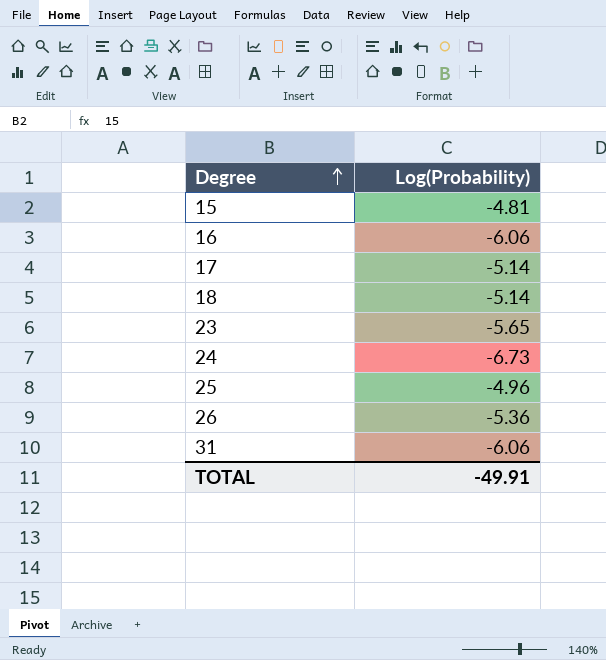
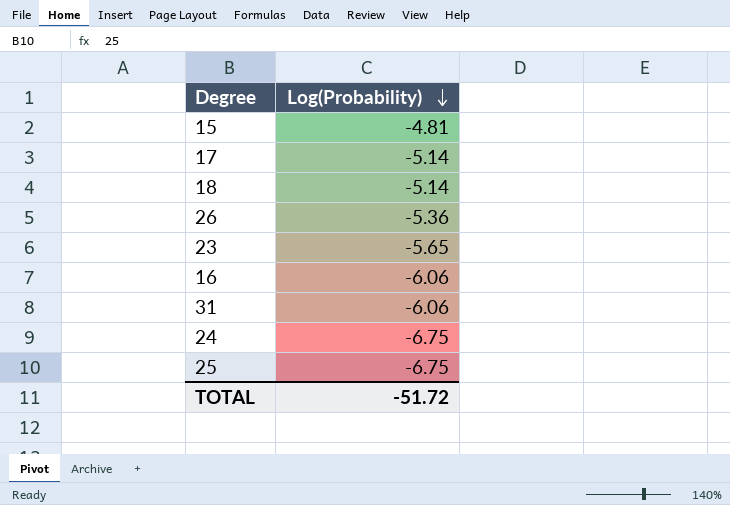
row order: Degree ascending -> Log(Probability) descending
24 | Log(Probability): -6.73 -> -6.75
25 | Log(Probability): -4.96 -> -6.75
TOTAL | Log(Probability): -49.91 -> -51.72

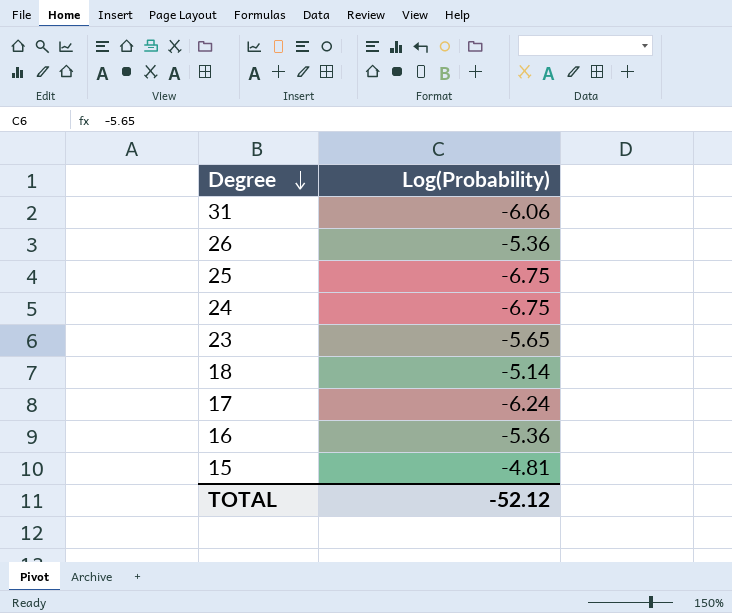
row order: Log(Probability) descending -> Degree descending
17 | Log(Probability): -5.14 -> -6.24
16 | Log(Probability): -6.06 -> -5.36
TOTAL | Log(Probability): -51.72 -> -52.12

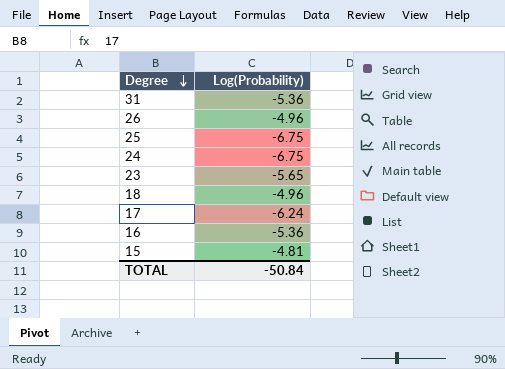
31 | Log(Probability): -6.06 -> -5.36
26 | Log(Probability): -5.36 -> -4.96
18 | Log(Probability): -5.14 -> -4.96
TOTAL | Log(Probability): -52.12 -> -50.84

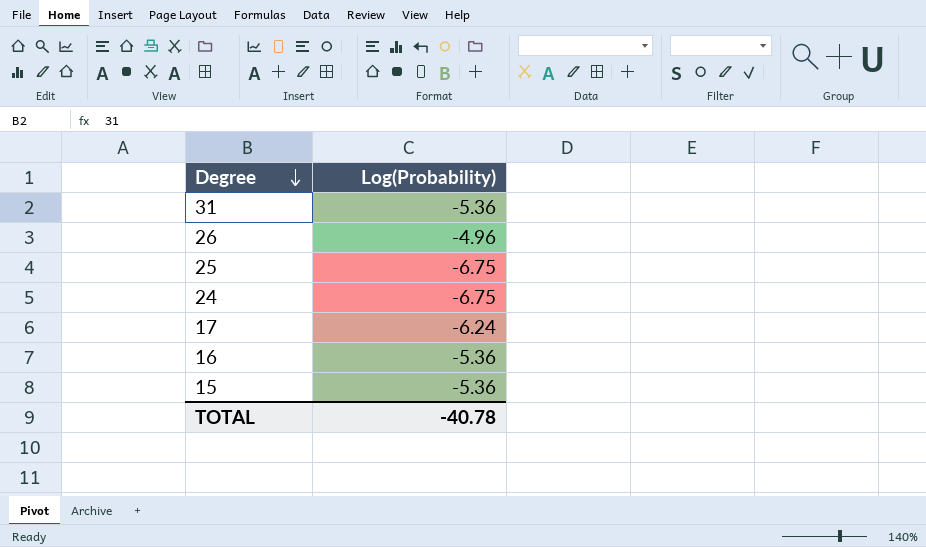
row 23: -5.65 -> none
row 18: -4.96 -> none
15 | Log(Probability): -4.81 -> -5.36
TOTAL | Log(Probability): -50.84 -> -40.78

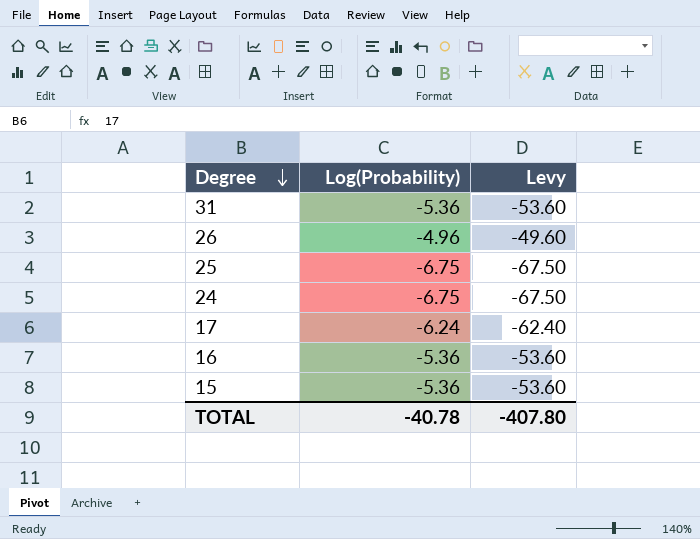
column Levy | formula: none -> [Log(Probability)] * 10

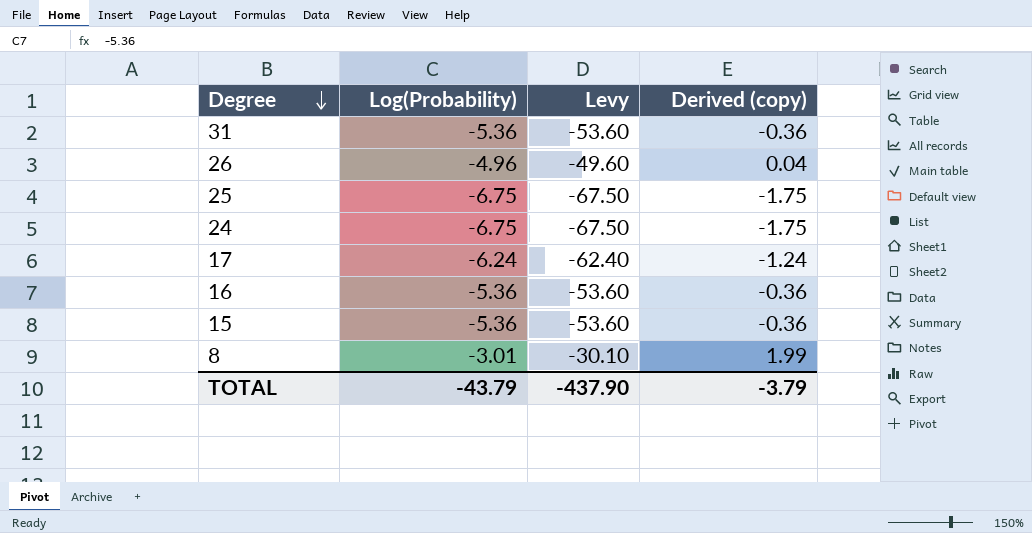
column Derived (copy) | formula: none -> [Log(Probability)] + 5
row 8: none -> -3.01 | -30.10 | 1.99
TOTAL | Log(Probability): -40.78 -> -43.79
TOTAL | Levy: -407.80 -> -437.90

